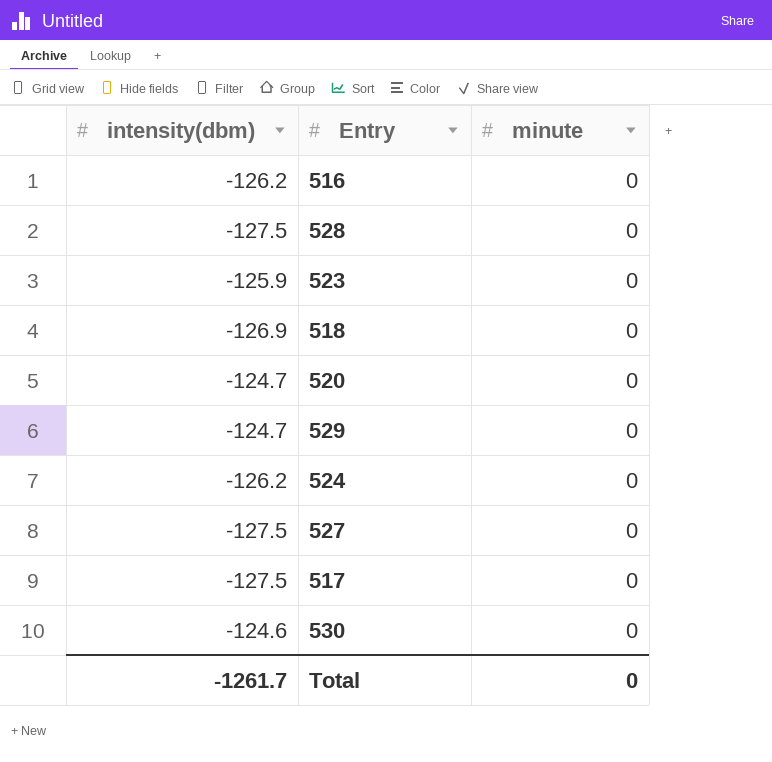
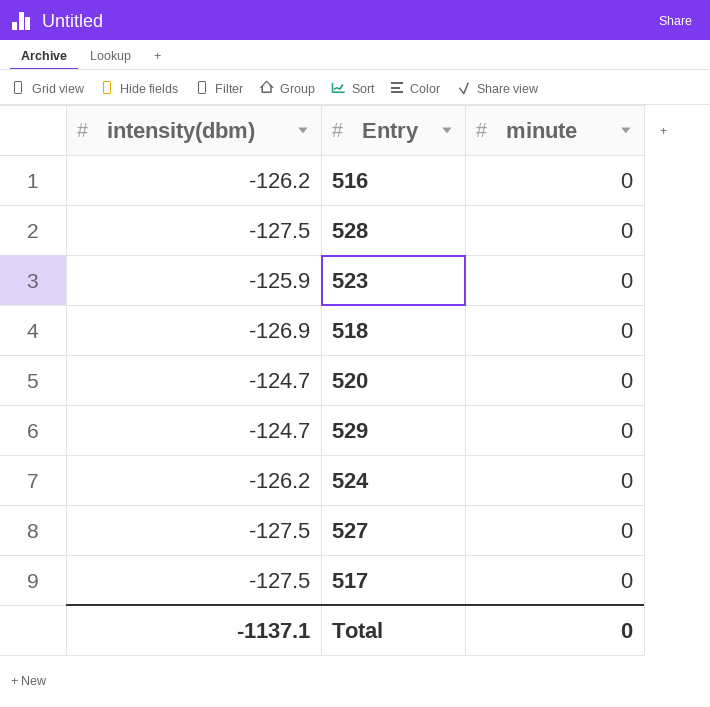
row 530: -124.6 | 0 -> none
Total | intensity(dbm): -1261.7 -> -1137.1

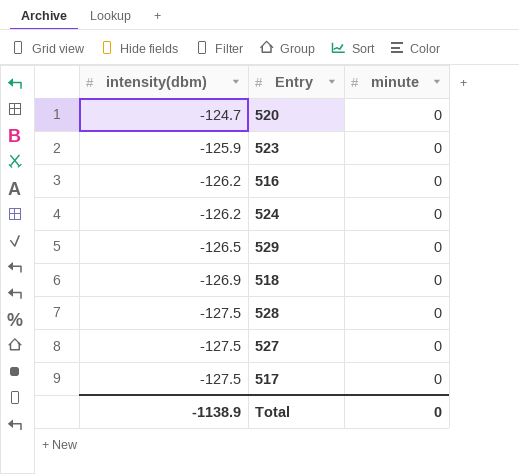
row order: none -> intensity(dbm) descending
529 | intensity(dbm): -124.7 -> -126.5
Total | intensity(dbm): -1137.1 -> -1138.9

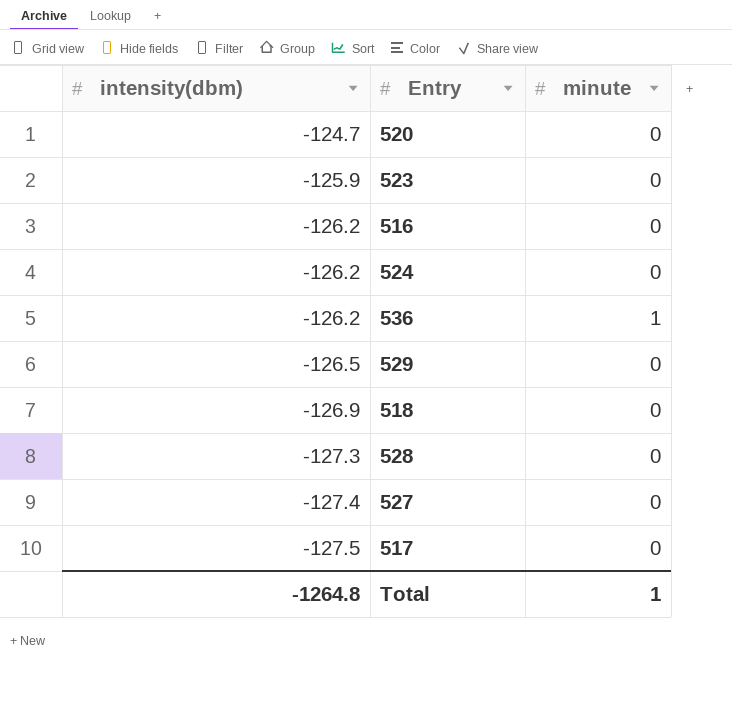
row 536: none -> -126.2 | 1
528 | intensity(dbm): -127.5 -> -127.3
527 | intensity(dbm): -127.5 -> -127.4
Total | intensity(dbm): -1138.9 -> -1264.8
Total | minute: 0 -> 1

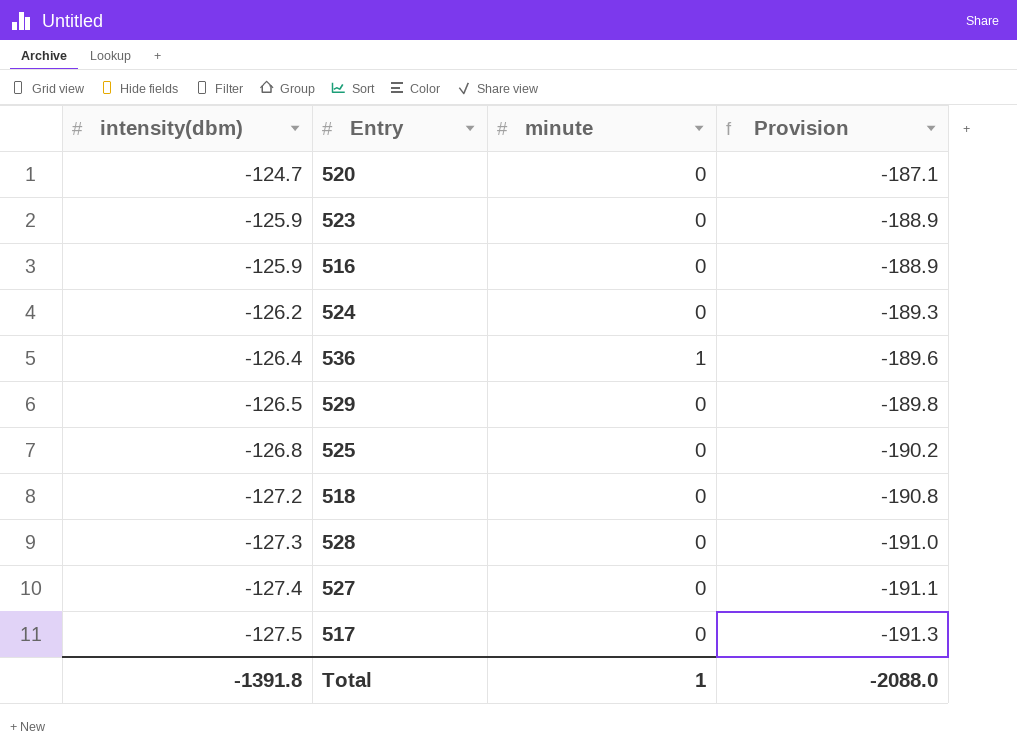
column Provision | formula: none -> [intensity(dbm)] * 1.5
516 | intensity(dbm): -126.2 -> -125.9
536 | intensity(dbm): -126.2 -> -126.4
row 525: none -> -126.8 | 0 | -190.2
518 | intensity(dbm): -126.9 -> -127.2
Total | intensity(dbm): -1264.8 -> -1391.8

